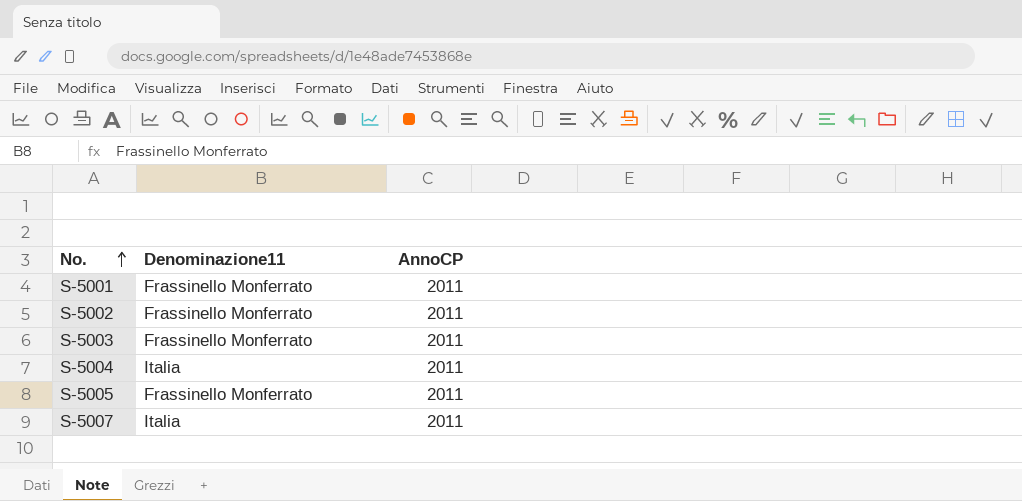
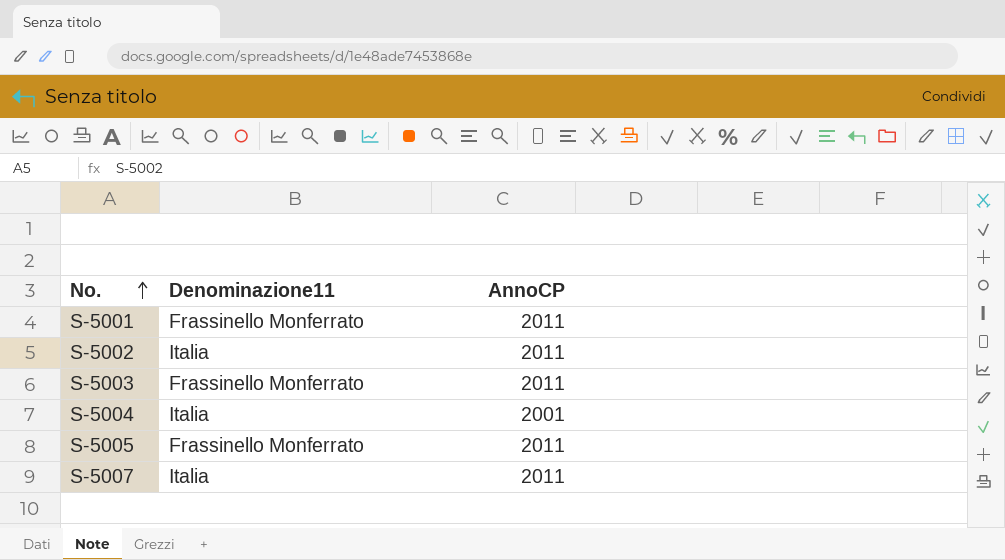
S-5002 | Denominazione11: Frassinello Monferrato -> Italia
S-5004 | AnnoCP: 2011 -> 2001

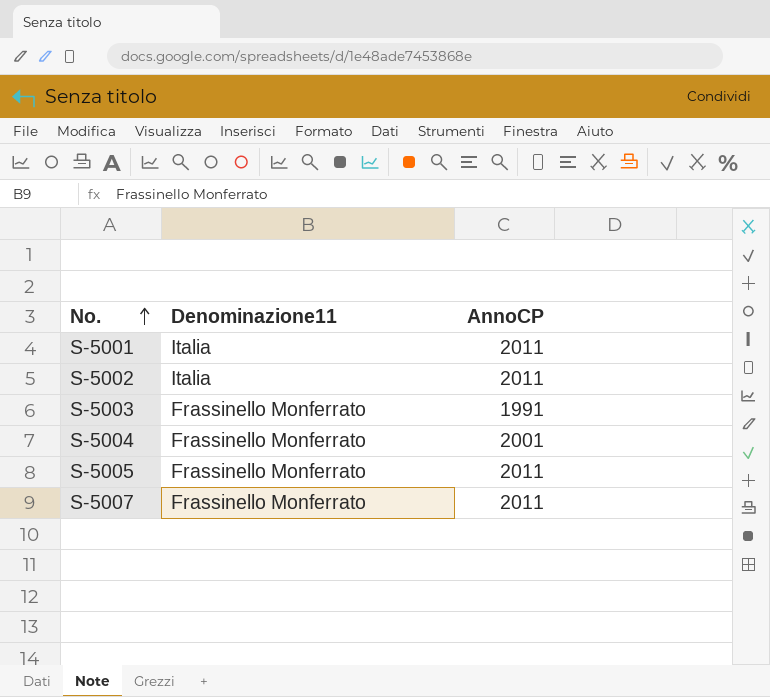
S-5001 | Denominazione11: Frassinello Monferrato -> Italia
S-5003 | AnnoCP: 2011 -> 1991
S-5004 | Denominazione11: Italia -> Frassinello Monferrato
S-5007 | Denominazione11: Italia -> Frassinello Monferrato

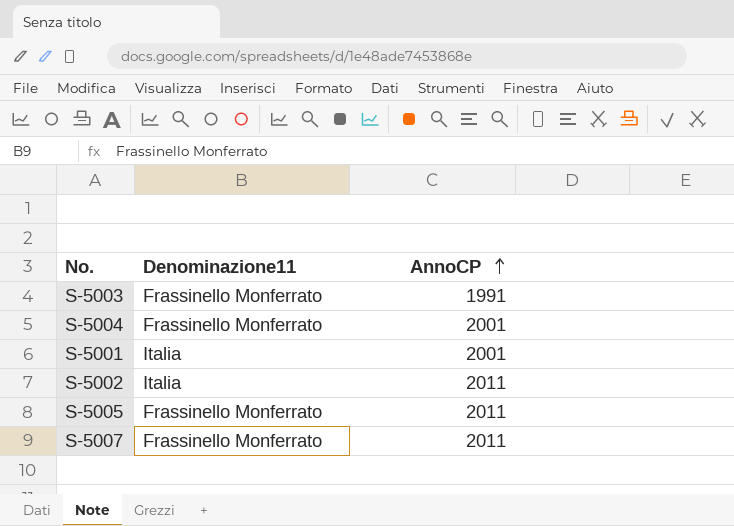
row order: No. ascending -> AnnoCP ascending
S-5001 | AnnoCP: 2011 -> 2001

